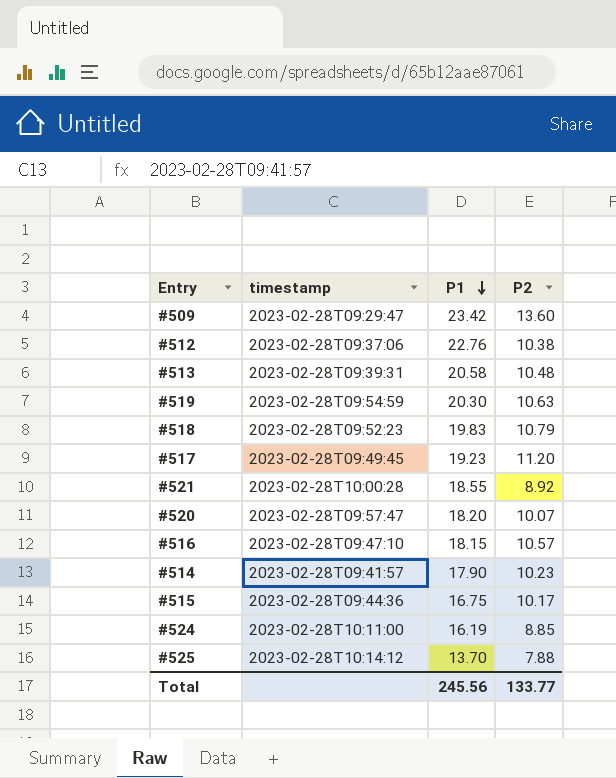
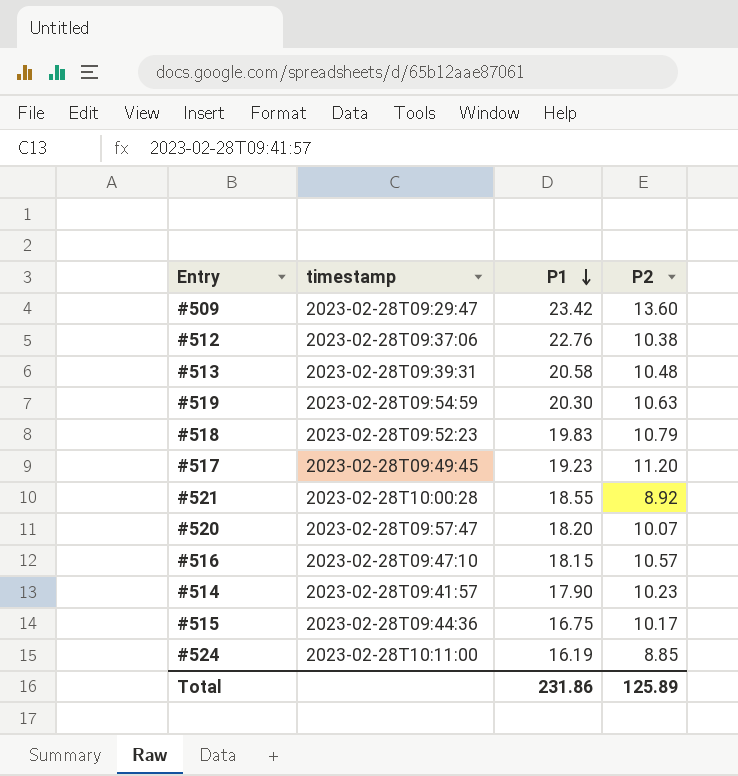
row #525: 2023-02-28T10:14:12 | 13.70 | 7.88 -> none
Total | P1: 245.56 -> 231.86
Total | P2: 133.77 -> 125.89

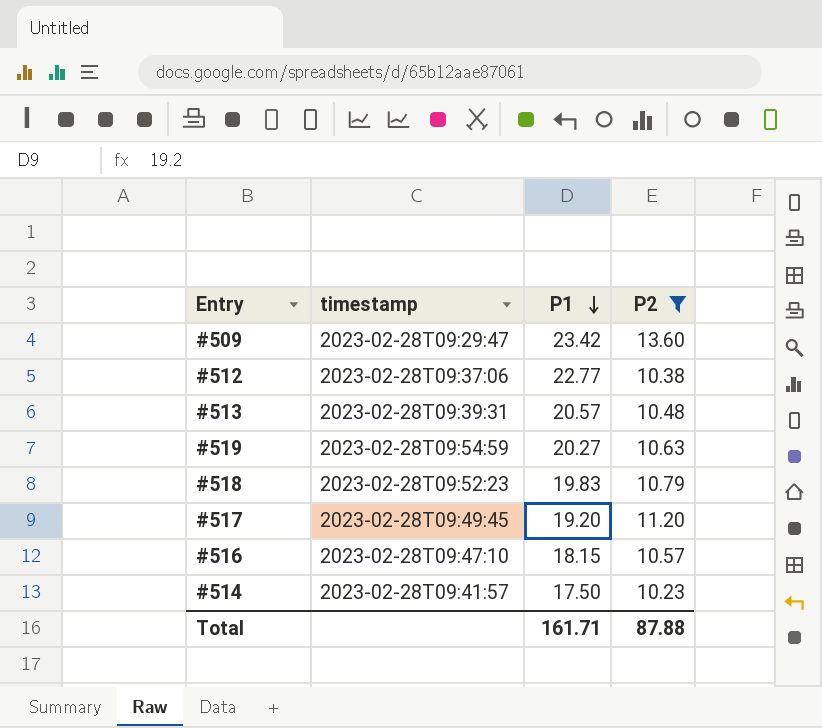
filter: none -> P2 >= 10.23
#512 | P1: 22.76 -> 22.77
#513 | P1: 20.58 -> 20.57
#519 | P1: 20.30 -> 20.27
#517 | P1: 19.23 -> 19.20
#514 | P1: 17.90 -> 17.50
Total | P1: 231.86 -> 161.71
Total | P2: 125.89 -> 87.88

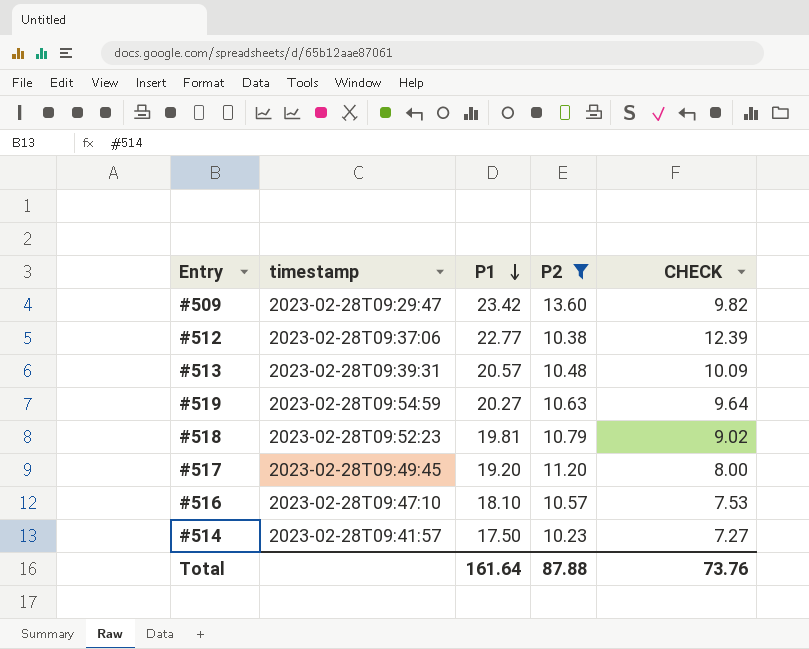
column CHECK | formula: none -> [P1] - [P2]
#518 | P1: 19.83 -> 19.81
#516 | P1: 18.15 -> 18.10
Total | P1: 161.71 -> 161.64

